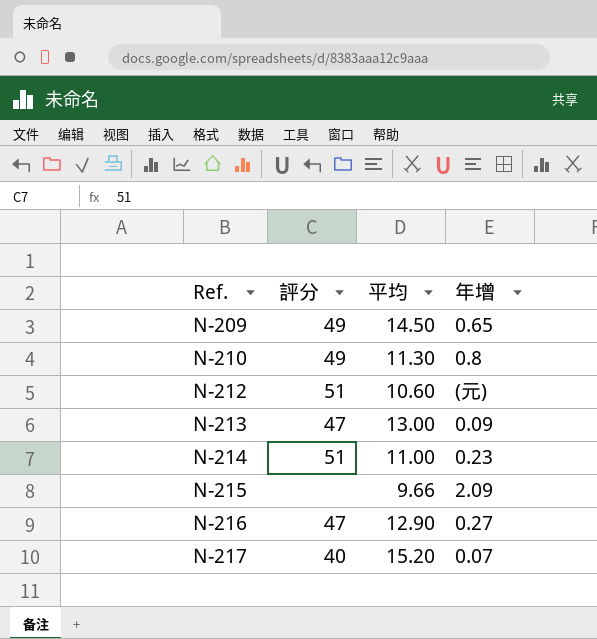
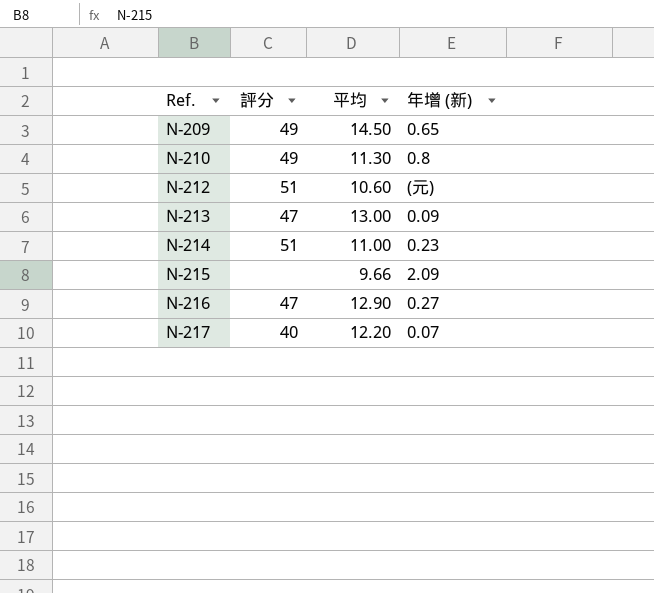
column name: 年增 -> 年增 (新)
N-217 | 平均: 15.20 -> 12.20

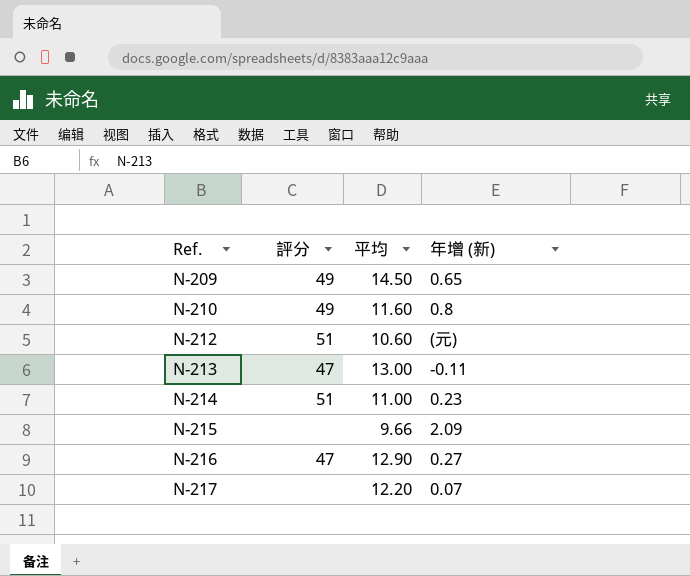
N-210 | 平均: 11.30 -> 11.60
N-213 | 年增 (新): 0.09 -> -0.11
N-217 | 評分: 40 -> none

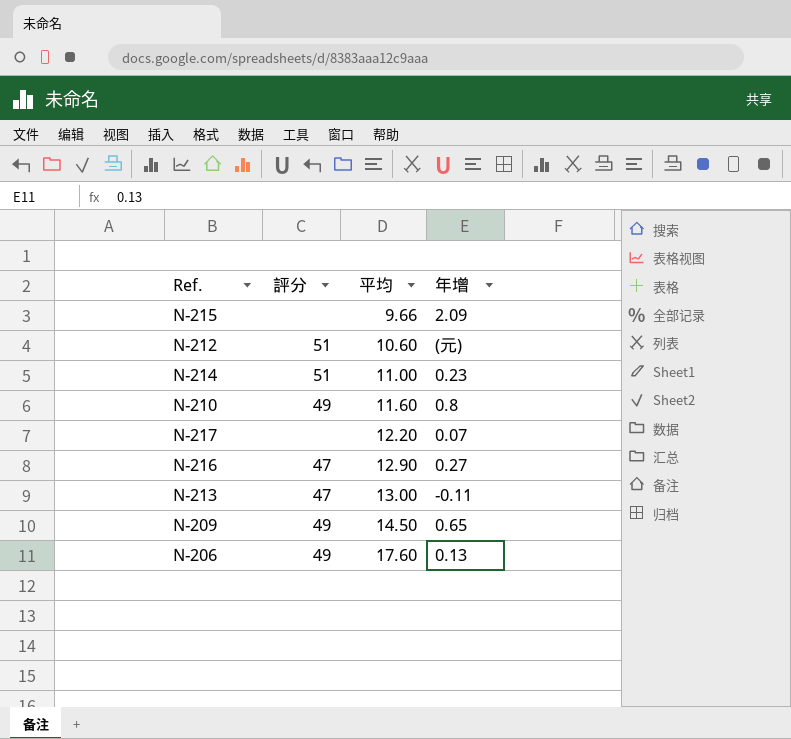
row order: Ref. ascending -> 平均 ascending
column name: 年增 (新) -> 年增
row N-206: none -> 49 | 17.60 | 0.13

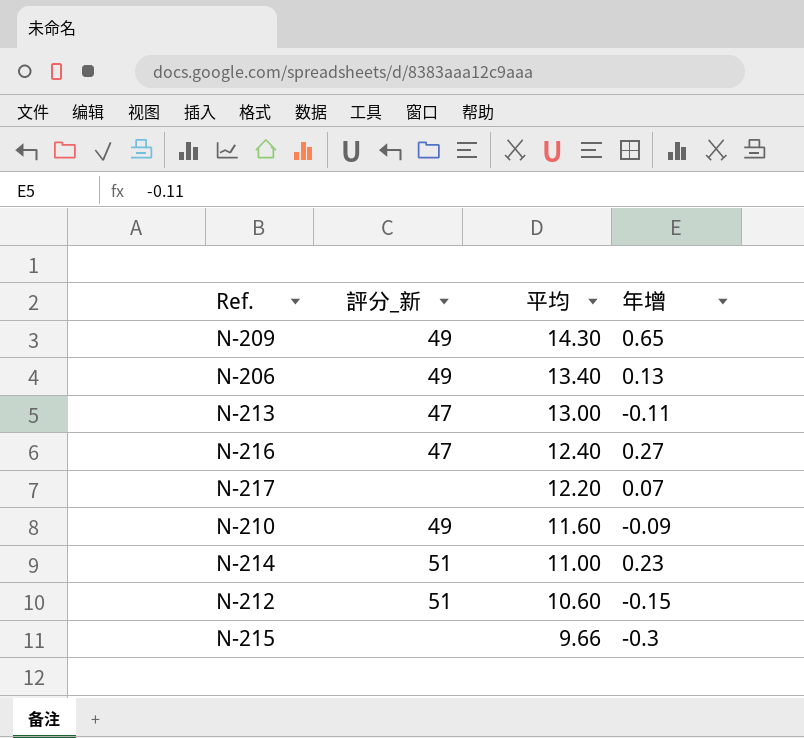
row order: 平均 ascending -> 平均 descending
column name: 評分 -> 評分_新
N-209 | 平均: 14.50 -> 14.30
N-206 | 平均: 17.60 -> 13.40
N-216 | 平均: 12.90 -> 12.40
N-210 | 年增: 0.8 -> -0.09
N-212 | 年增: (元) -> -0.15
N-215 | 年增: 2.09 -> -0.3

